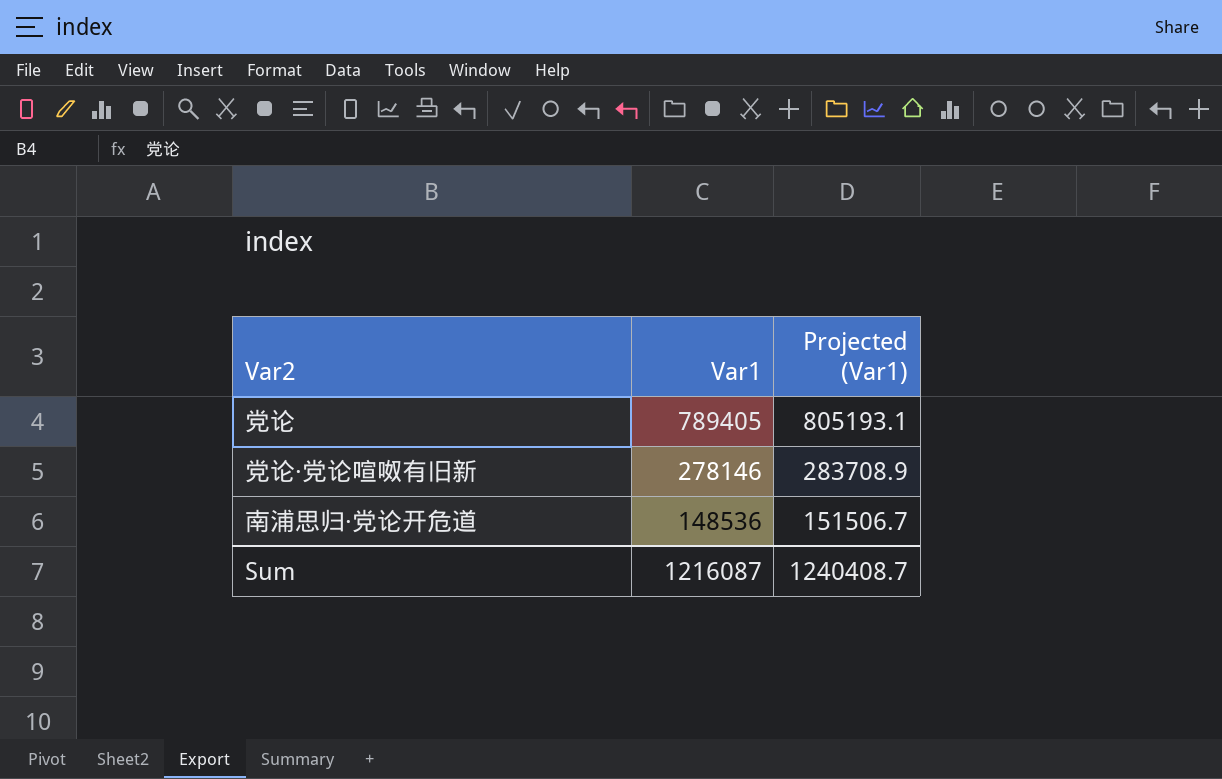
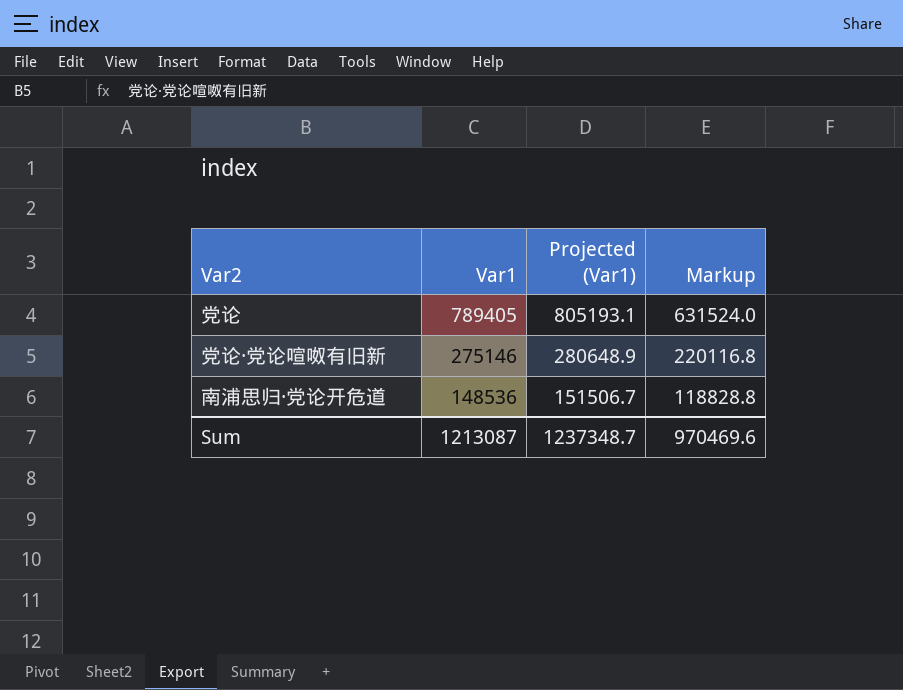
column Markup | formula: none -> [Var1] * 0.8
党论·党论喧呶有旧新 | Var1: 278146 -> 275146
党论·党论喧呶有旧新 | Projected (Var1): 283708.9 -> 280648.9
Sum | Var1: 1216087 -> 1213087
Sum | Projected (Var1): 1240408.7 -> 1237348.7

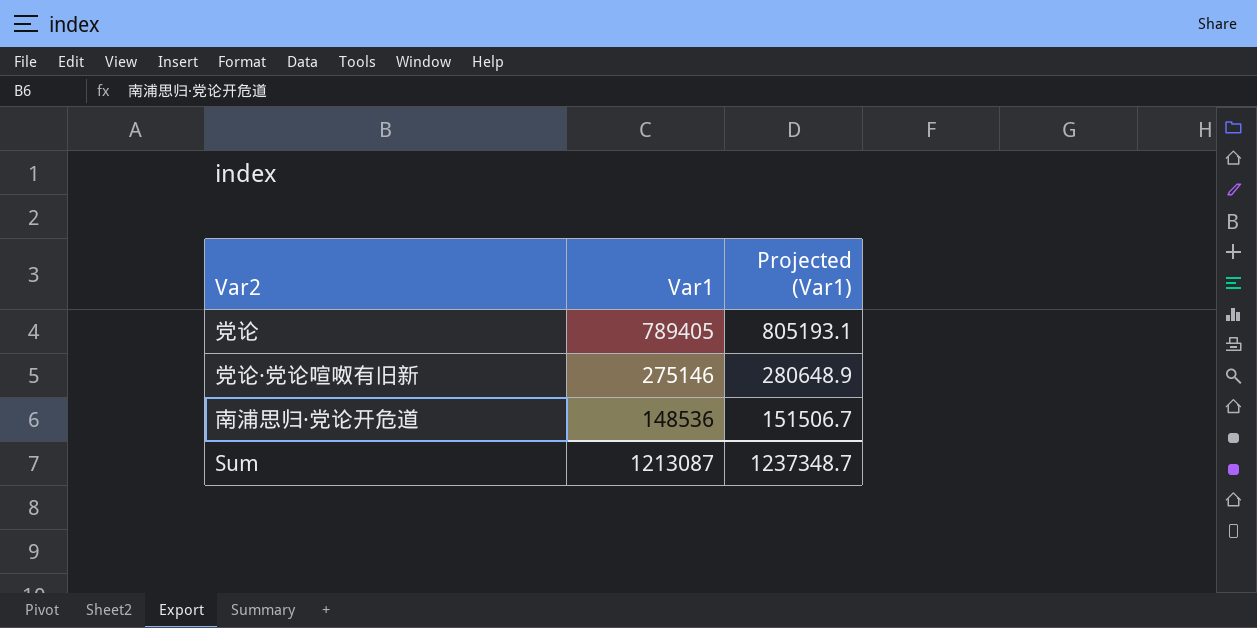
column Markup | formula: [Var1] * 0.8 -> none

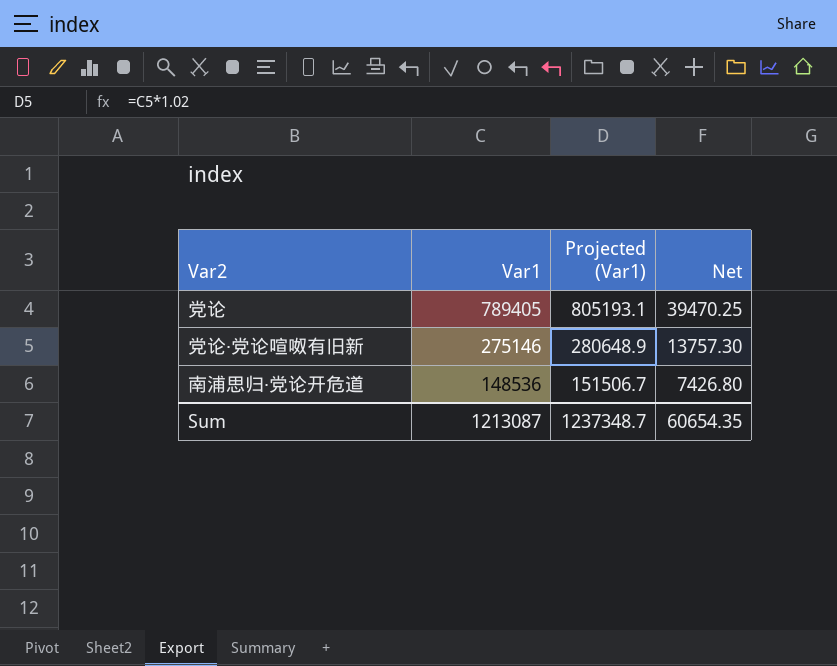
column Net | formula: none -> [Var1] * 0.05

